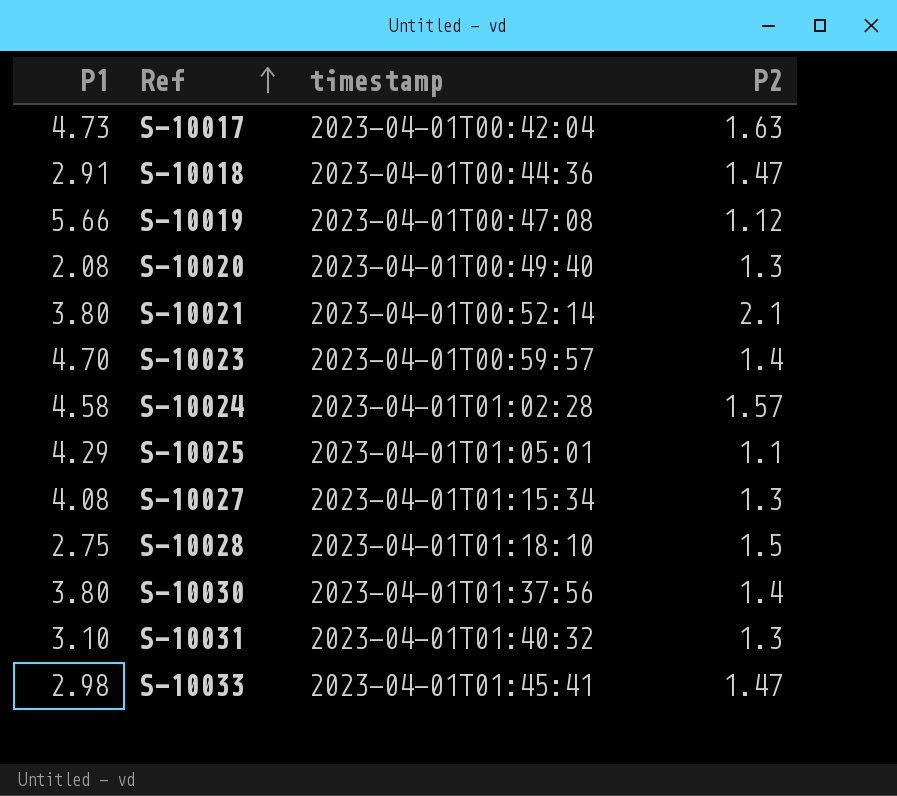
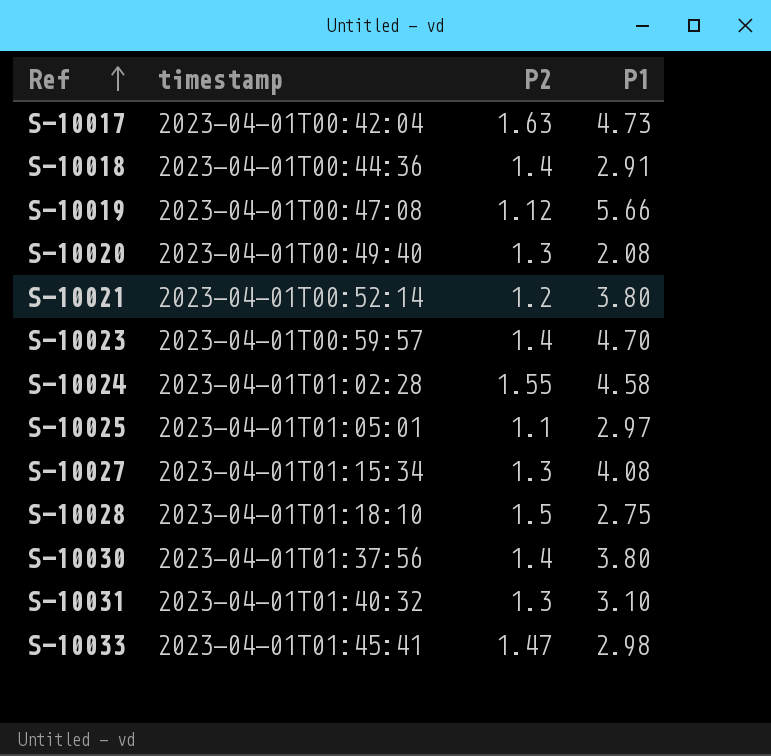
column P1 | position: 1 -> 4
S-10018 | P2: 1.47 -> 1.4
S-10021 | P2: 2.1 -> 1.2
S-10024 | P2: 1.57 -> 1.55
S-10025 | P1: 4.29 -> 2.97

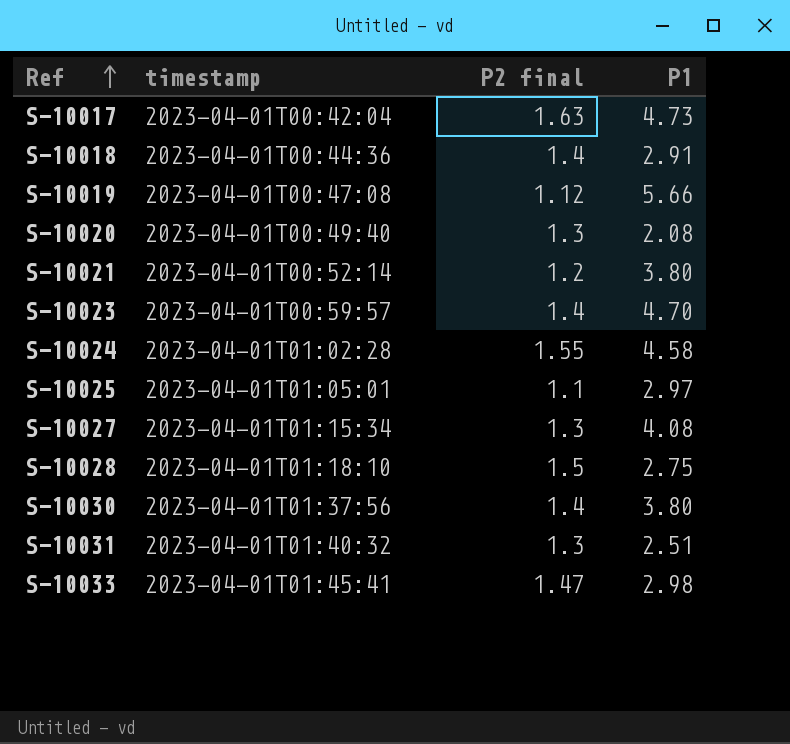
column name: P2 -> P2 final
S-10031 | P1: 3.10 -> 2.51

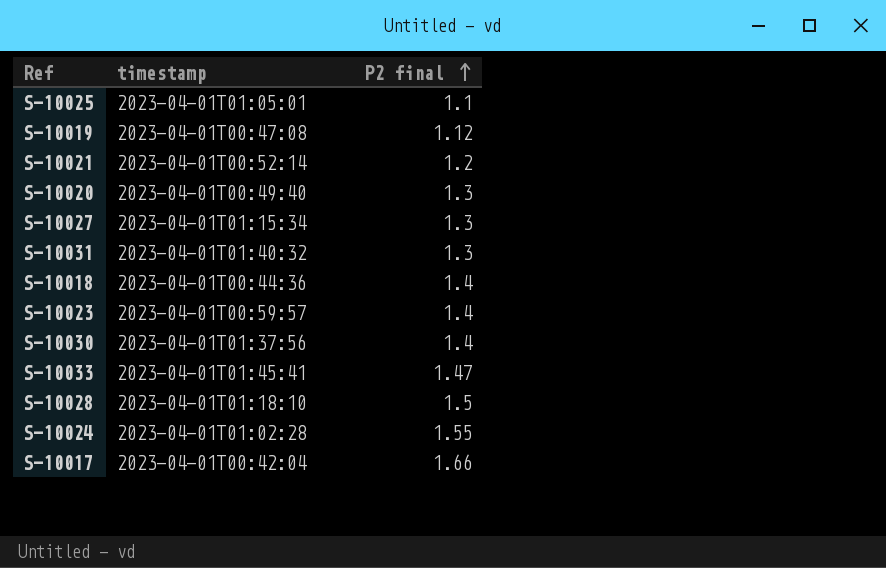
row order: Ref ascending -> P2 final ascending
column P1 | position: 4 -> none
S-10017 | P2 final: 1.63 -> 1.66

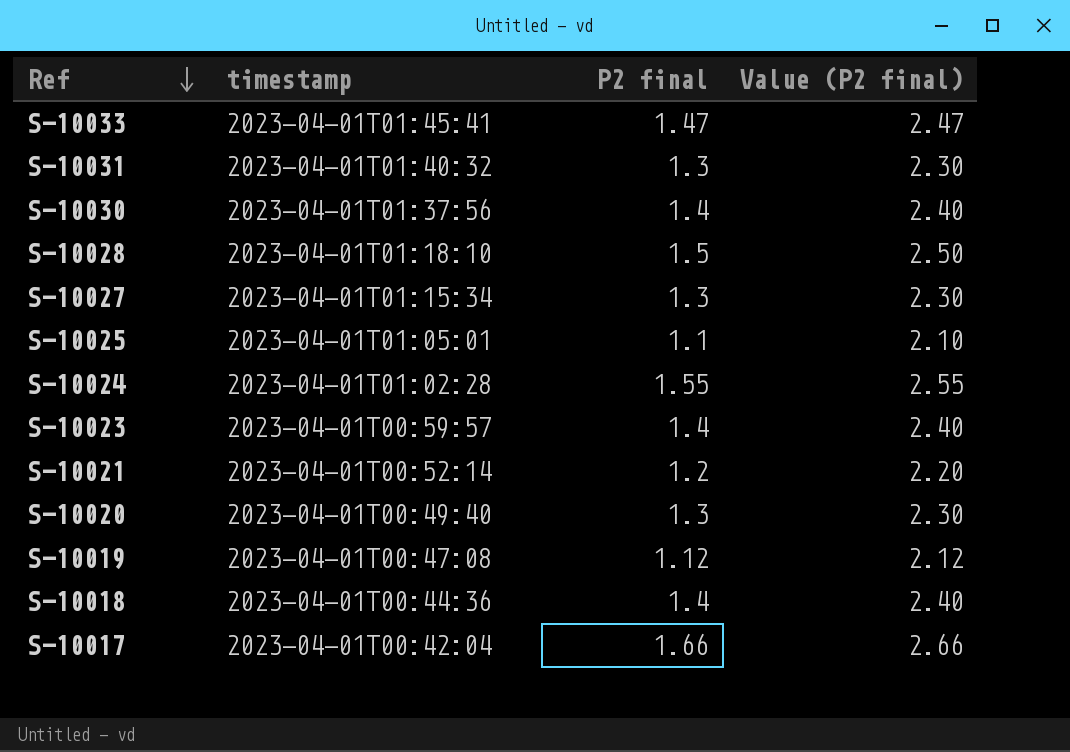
row order: P2 final ascending -> Ref descending
column Value (P2 final) | formula: none -> [P2 final] + 1

